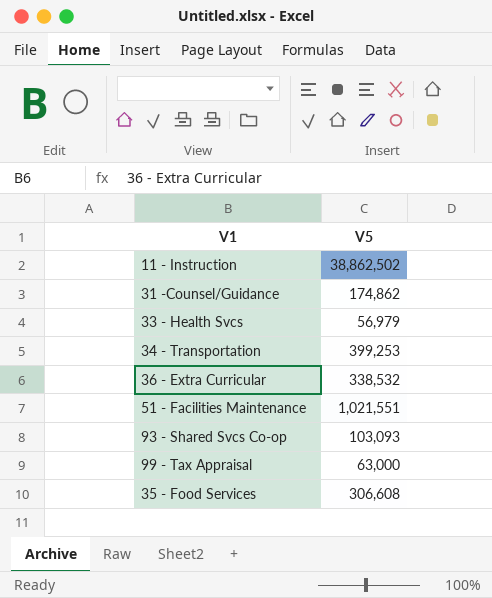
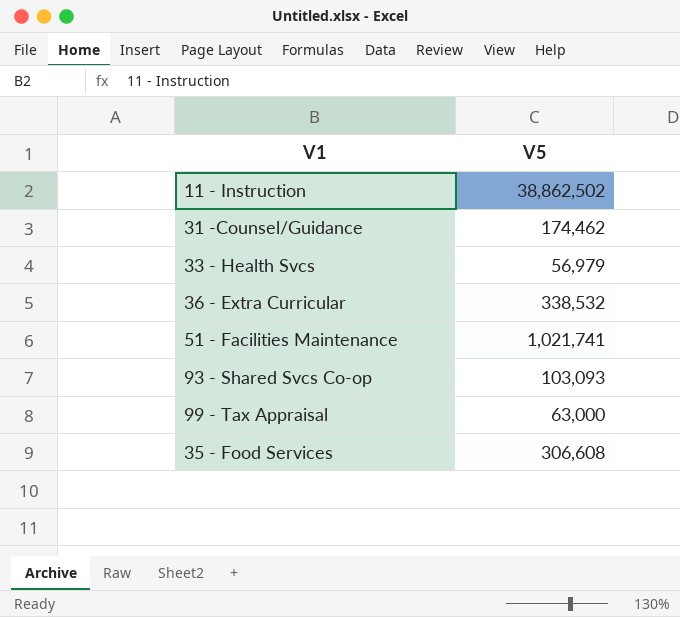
row 34 - Transportation: 399,253 -> none
31 -Counsel/Guidance | V5: 174,862 -> 174,462
51 - Facilities Maintenance | V5: 1,021,551 -> 1,021,741

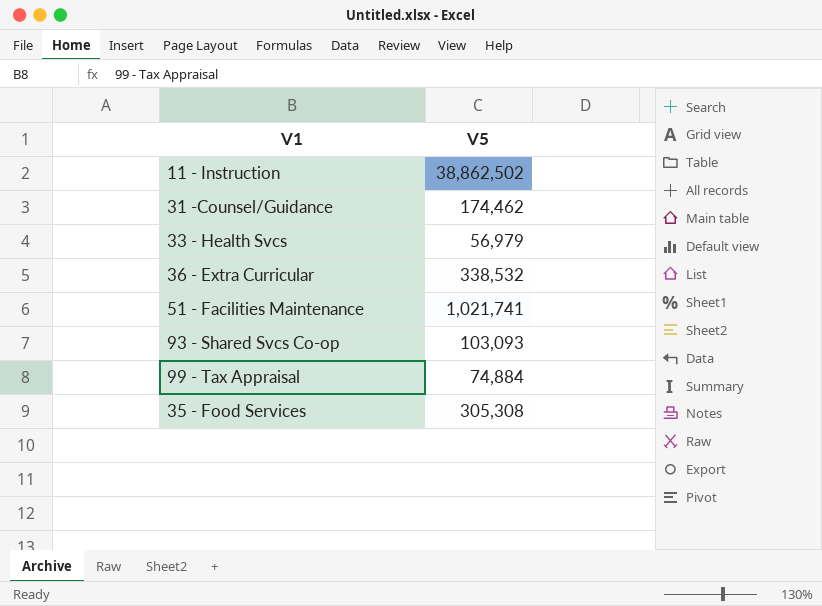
99 - Tax Appraisal | V5: 63,000 -> 74,884
35 - Food Services | V5: 306,608 -> 305,308

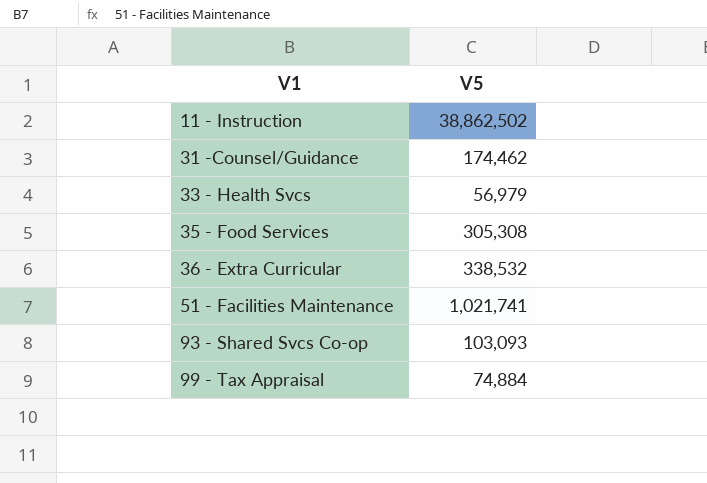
row order: none -> V1 ascending

